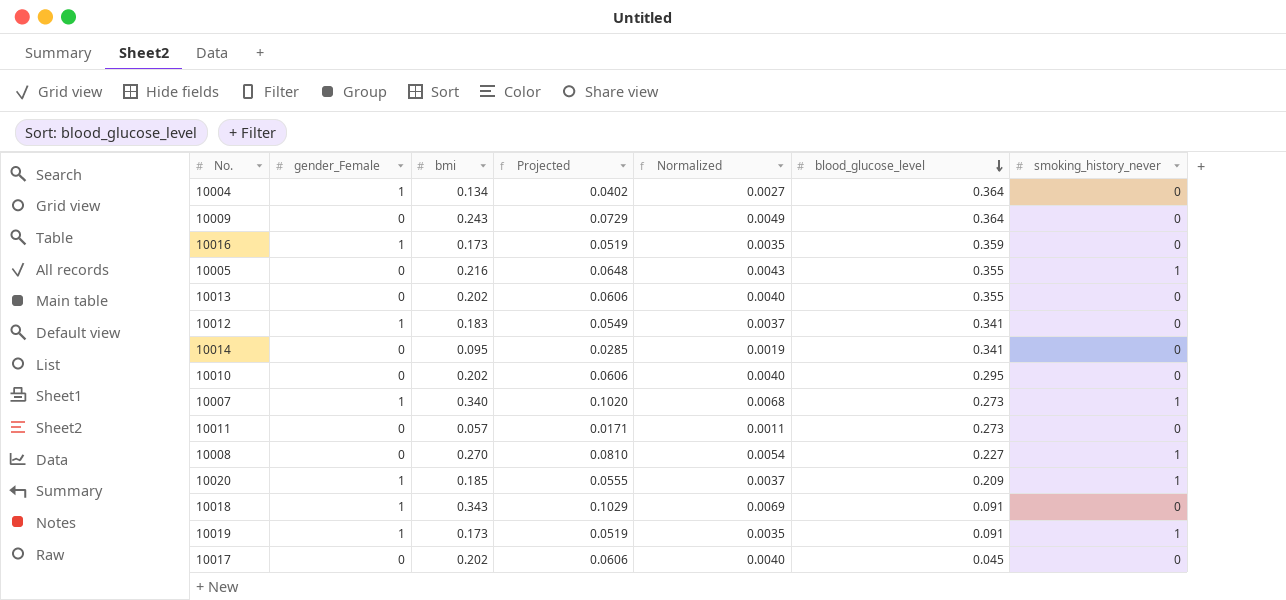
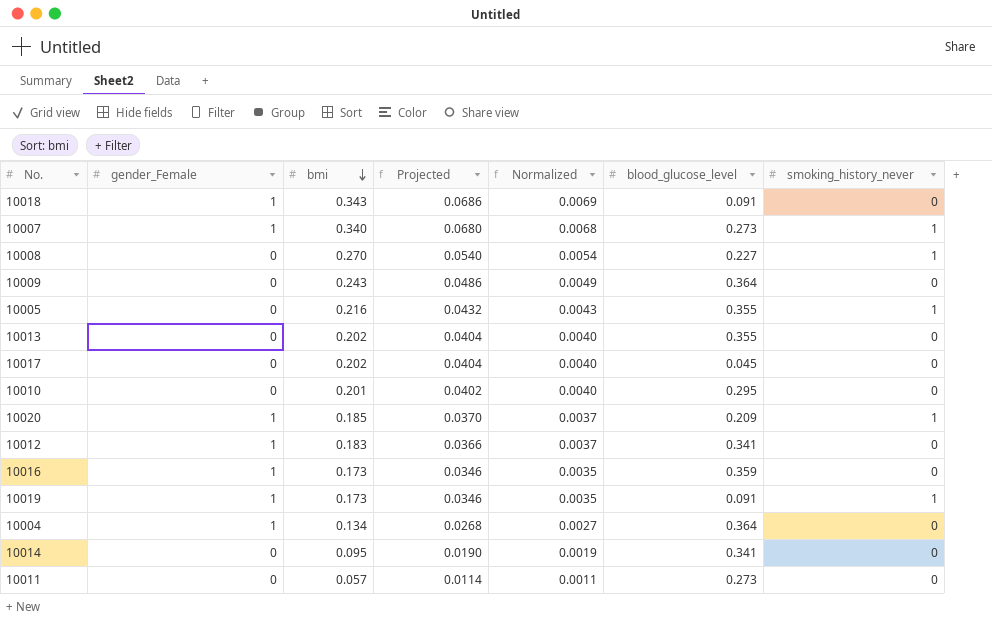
row order: blood_glucose_level descending -> bmi descending
column Projected | formula: [bmi] * 0.3 -> [bmi] * 0.2
10010 | bmi: 0.202 -> 0.201

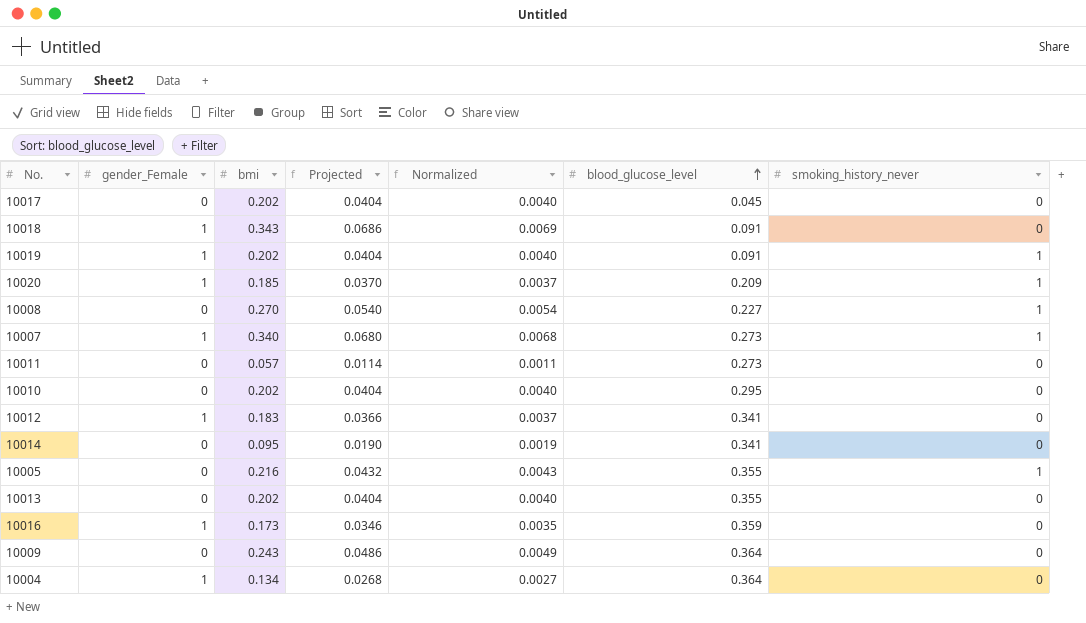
row order: bmi descending -> blood_glucose_level ascending
10019 | bmi: 0.173 -> 0.202
10019 | Projected: 0.0346 -> 0.0404
10019 | Normalized: 0.0035 -> 0.0040
10010 | bmi: 0.201 -> 0.202
10010 | Projected: 0.0402 -> 0.0404

